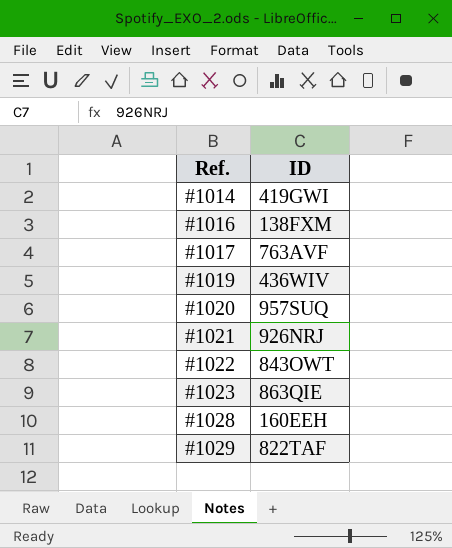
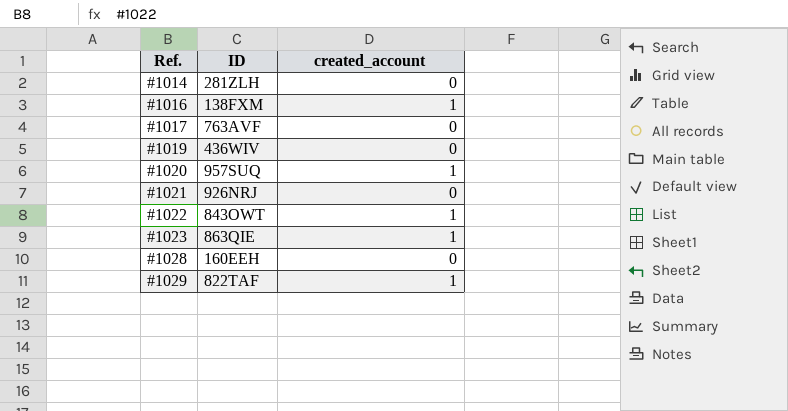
column created_account | position: none -> 3
#1014 | ID: 419GWI -> 281ZLH

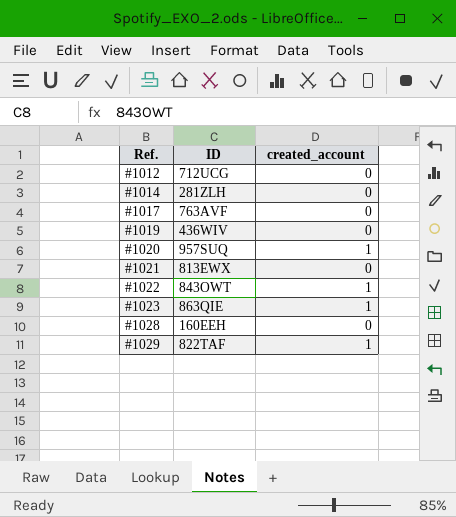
row #1016: 138FXM | 1 -> none
row #1012: none -> 712UCG | 0
#1021 | ID: 926NRJ -> 813EWX

